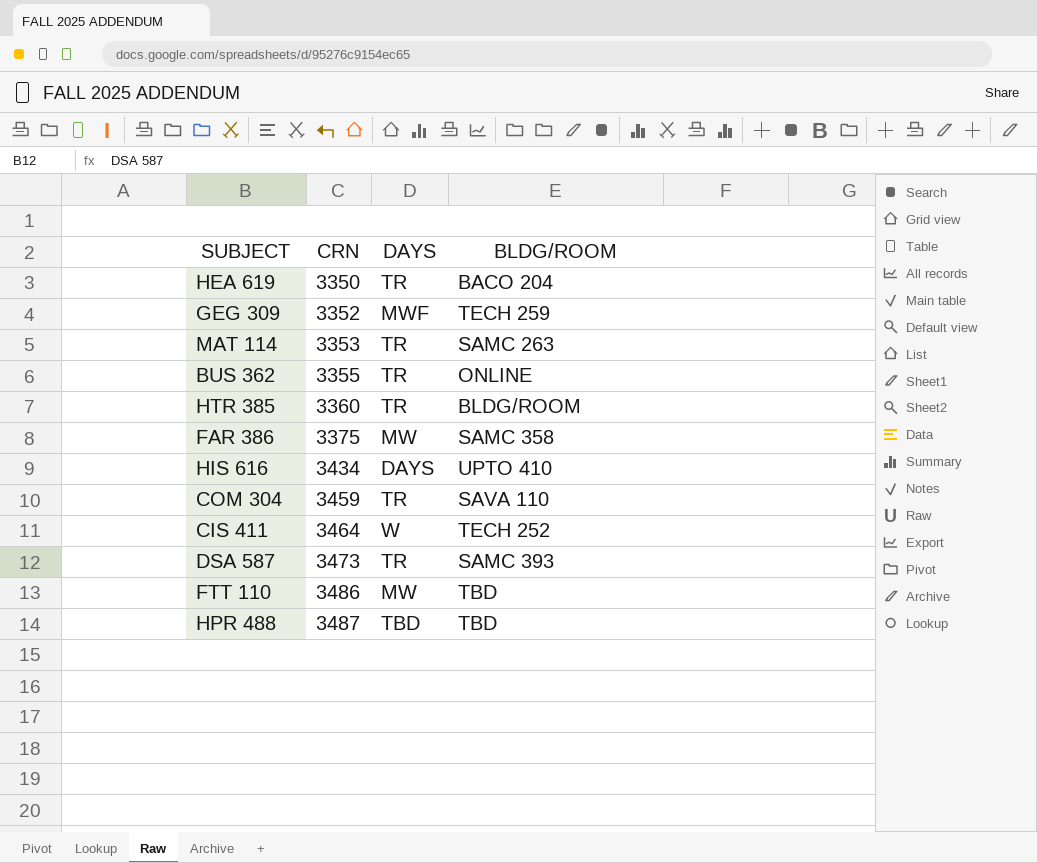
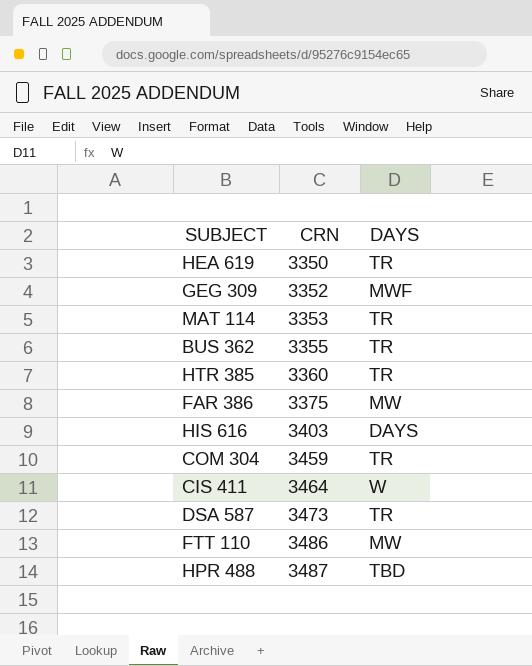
column BLDG/ROOM | position: 4 -> none
HIS 616 | CRN: 3434 -> 3403

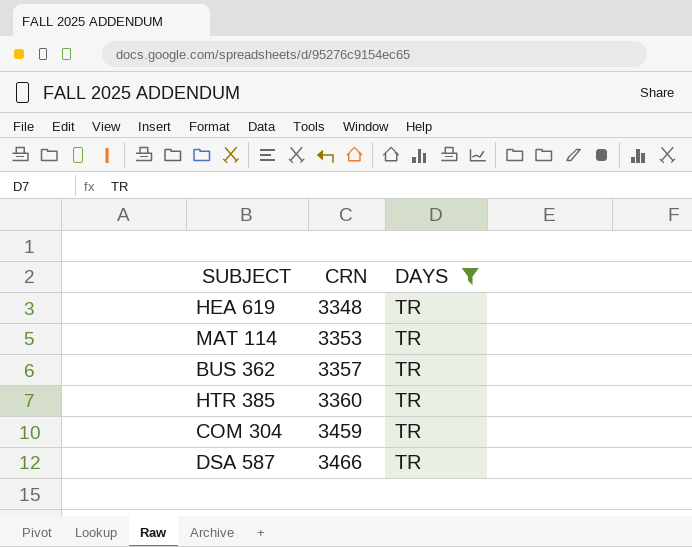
filter: none -> DAYS = TR
HEA 619 | CRN: 3350 -> 3348
BUS 362 | CRN: 3355 -> 3357
DSA 587 | CRN: 3473 -> 3466

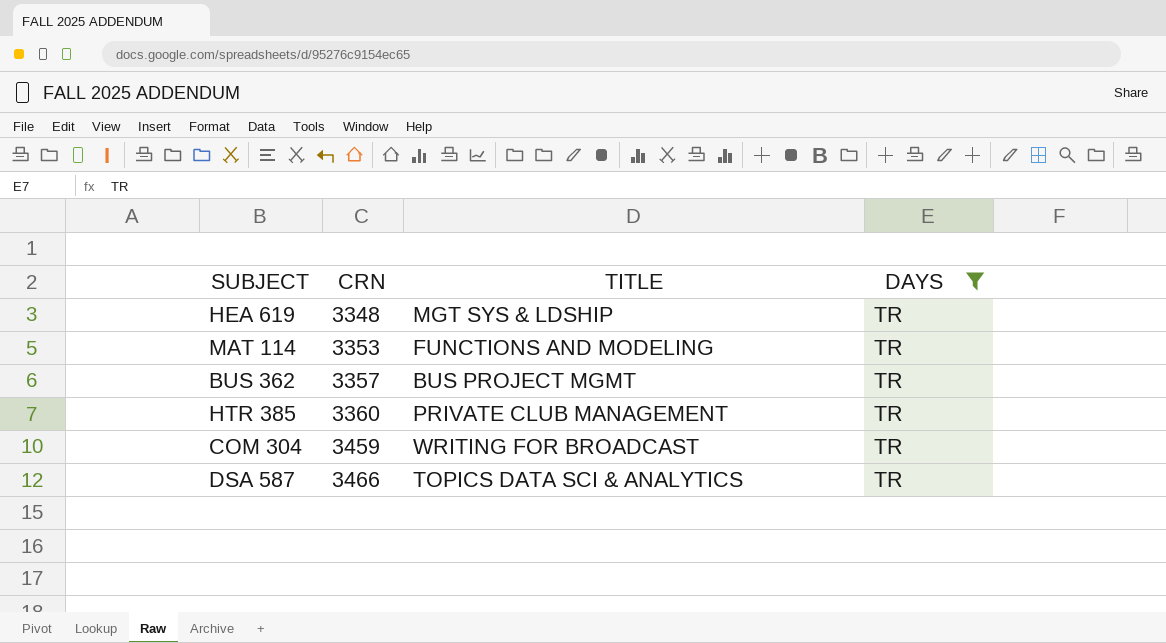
column TITLE | position: none -> 3

